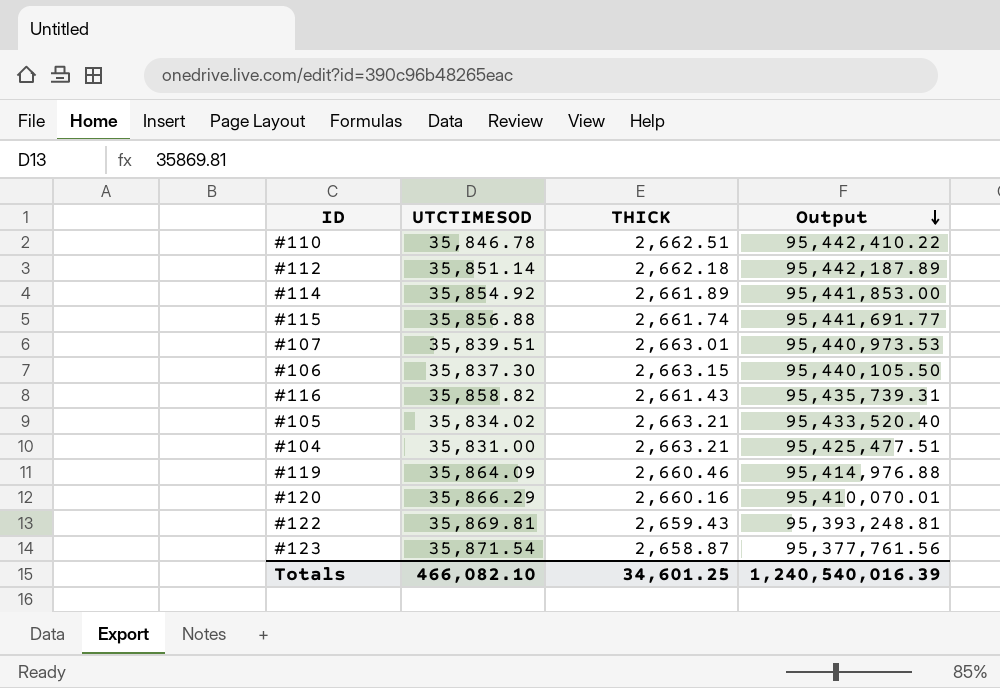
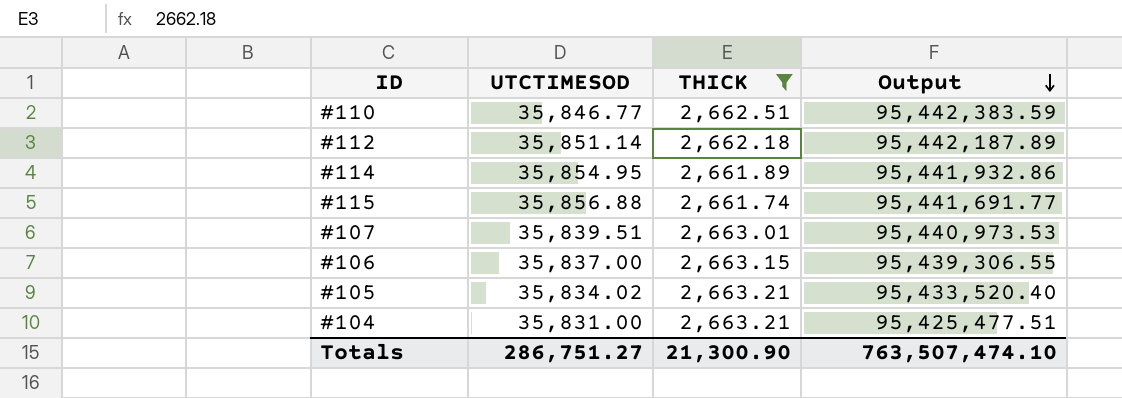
filter: none -> THICK >= 2,661.74
#110 | UTCTIMESOD: 35,846.78 -> 35,846.77
#110 | Output: 95,442,410.22 -> 95,442,383.59
#114 | UTCTIMESOD: 35,854.92 -> 35,854.95
#114 | Output: 95,441,853.00 -> 95,441,932.86
#106 | UTCTIMESOD: 35,837.30 -> 35,837.00
#106 | Output: 95,440,105.50 -> 95,439,306.55
Totals | UTCTIMESOD: 466,082.10 -> 286,751.27
Totals | THICK: 34,601.25 -> 21,300.90
Totals | Output: 1,240,540,016.39 -> 763,507,474.10

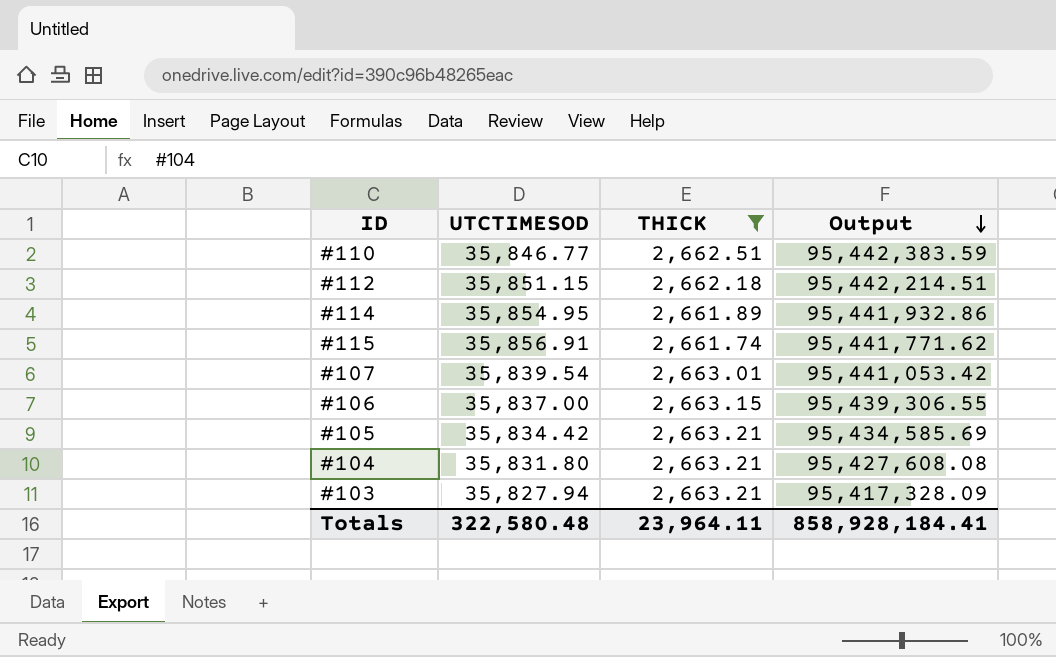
#112 | UTCTIMESOD: 35,851.14 -> 35,851.15
#112 | Output: 95,442,187.89 -> 95,442,214.51
#115 | UTCTIMESOD: 35,856.88 -> 35,856.91
#115 | Output: 95,441,691.77 -> 95,441,771.62
#107 | UTCTIMESOD: 35,839.51 -> 35,839.54
#107 | Output: 95,440,973.53 -> 95,441,053.42
#105 | UTCTIMESOD: 35,834.02 -> 35,834.42
#105 | Output: 95,433,520.40 -> 95,434,585.69
#104 | UTCTIMESOD: 35,831.00 -> 35,831.80
#104 | Output: 95,425,477.51 -> 95,427,608.08
row #103: none -> 35,827.94 | 2,663.21 | 95,417,328.09
Totals | UTCTIMESOD: 286,751.27 -> 322,580.48
Totals | THICK: 21,300.90 -> 23,964.11
Totals | Output: 763,507,474.10 -> 858,928,184.41

